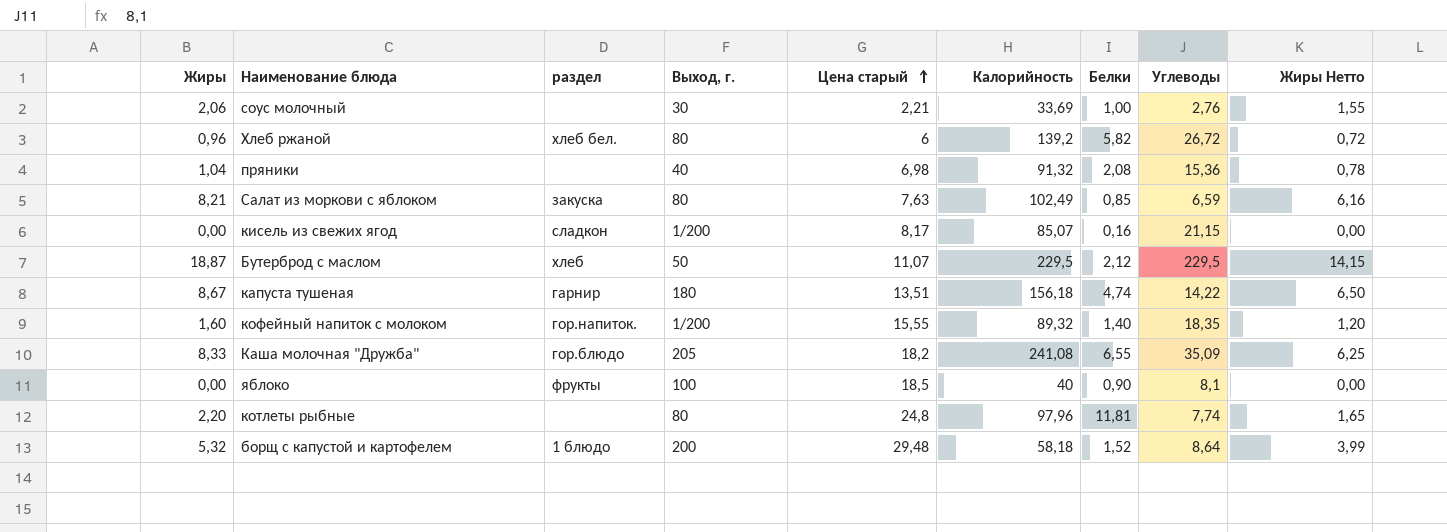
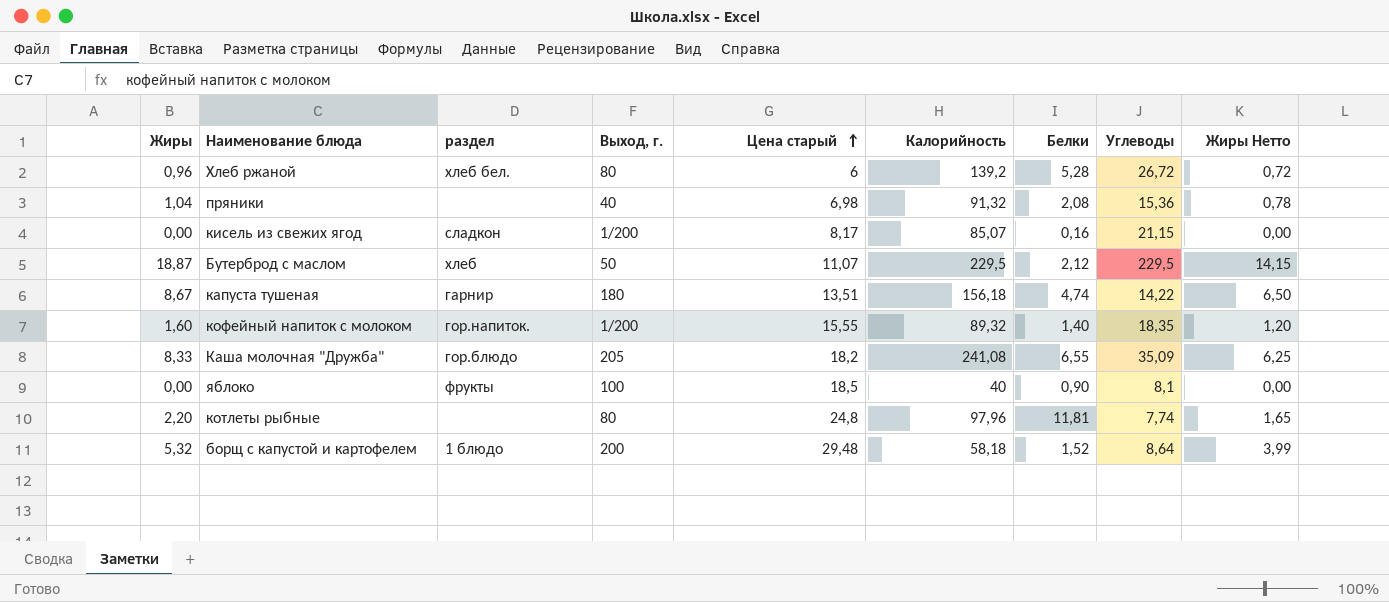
row соус молочный: 2,06 | none | 30 | 2,21 | 33,69 | 1,00 | 2,76 | 1,55 -> none
row Салат из моркови с яблоком: 8,21 | закуска | 80 | 7,63 | 102,49 | 0,85 | 6,59 | 6,16 -> none
Хлеб ржаной | Белки: 5,82 -> 5,28

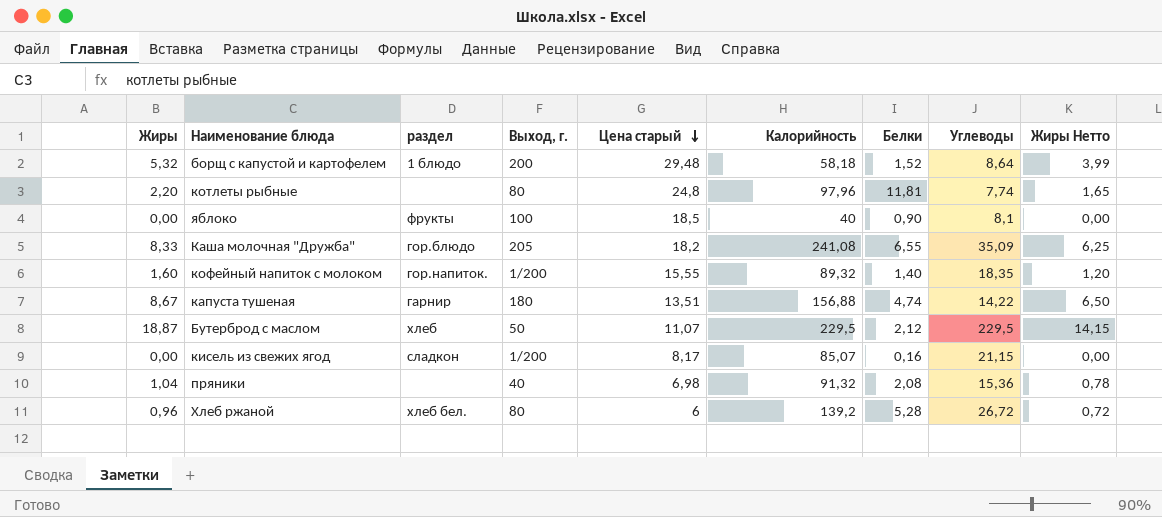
row order: Цена старый ascending -> Цена старый descending
капуста тушеная | Калорийность: 156,18 -> 156,88

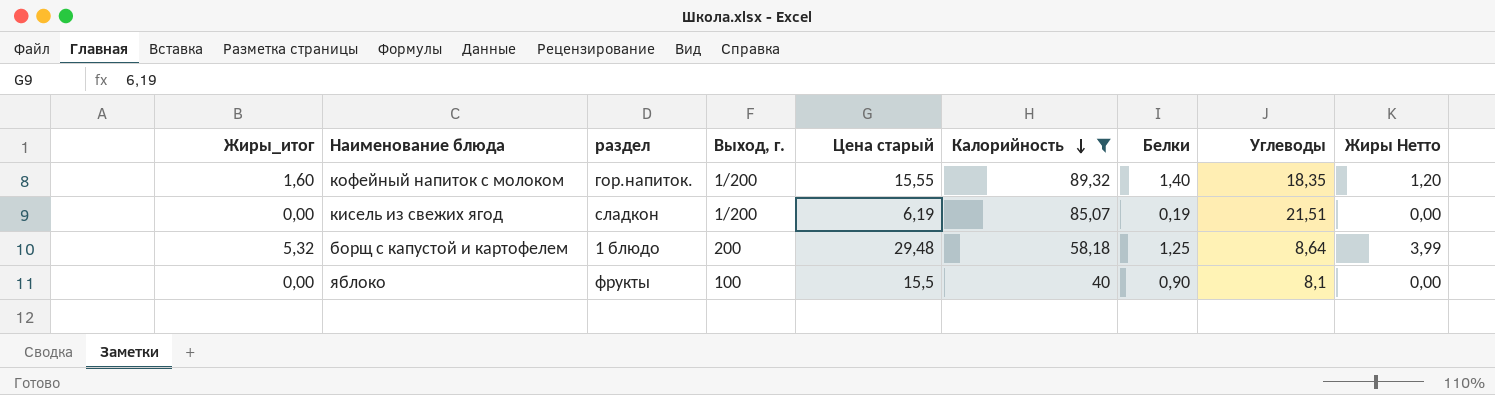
filter: none -> Калорийность <= 89,32
row order: Цена старый descending -> Калорийность descending
column name: Жиры -> Жиры_итог
кисель из свежих ягод | Цена старый: 8,17 -> 6,19
кисель из свежих ягод | Белки: 0,16 -> 0,19
кисель из свежих ягод | Углеводы: 21,15 -> 21,51
борщ с капустой и картофелем | Белки: 1,52 -> 1,25
яблоко | Цена старый: 18,5 -> 15,5

